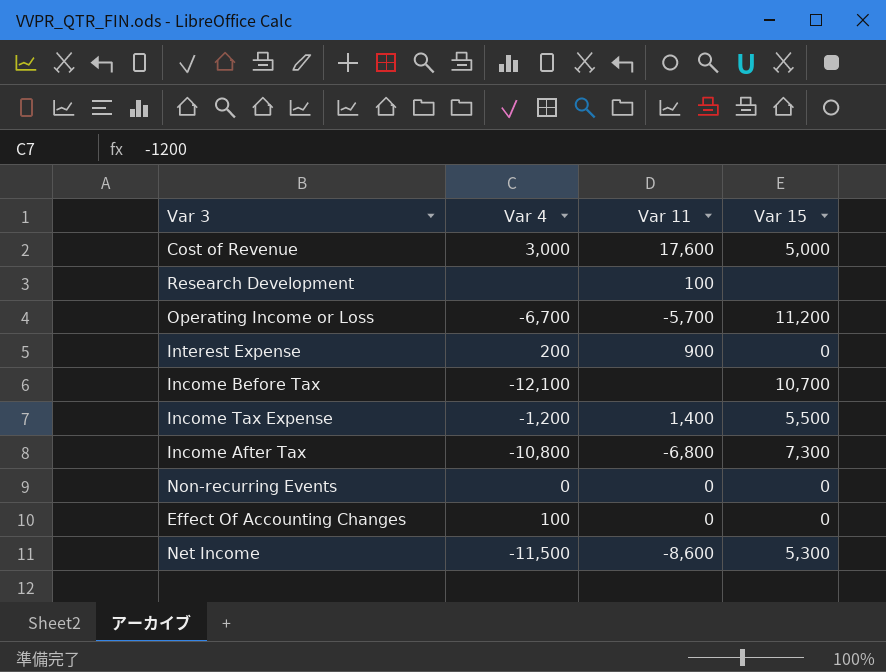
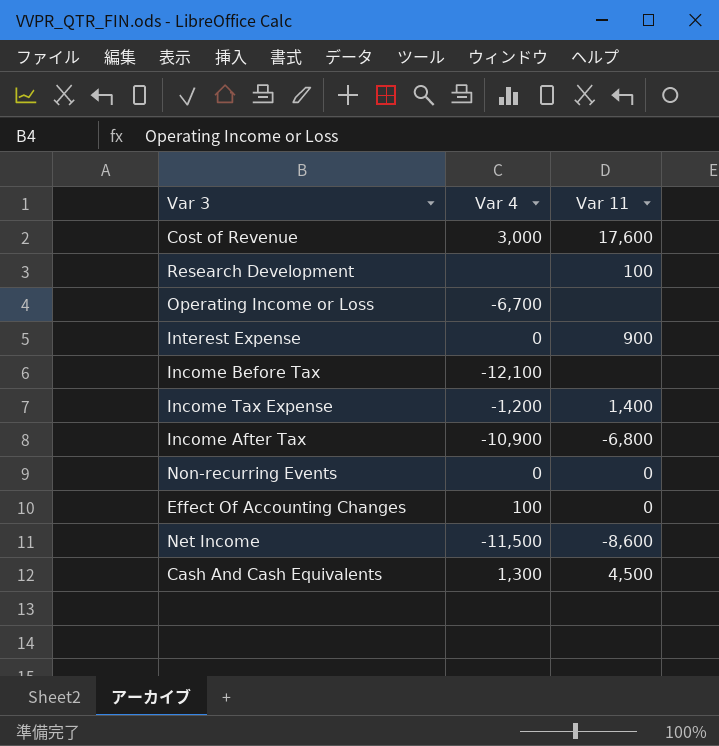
column Var 15 | position: 4 -> none
Operating Income or Loss | Var 11: -5,700 -> none
Interest Expense | Var 4: 200 -> 0
Income After Tax | Var 4: -10,800 -> -10,900
row Cash And Cash Equivalents: none -> 1,300 | 4,500

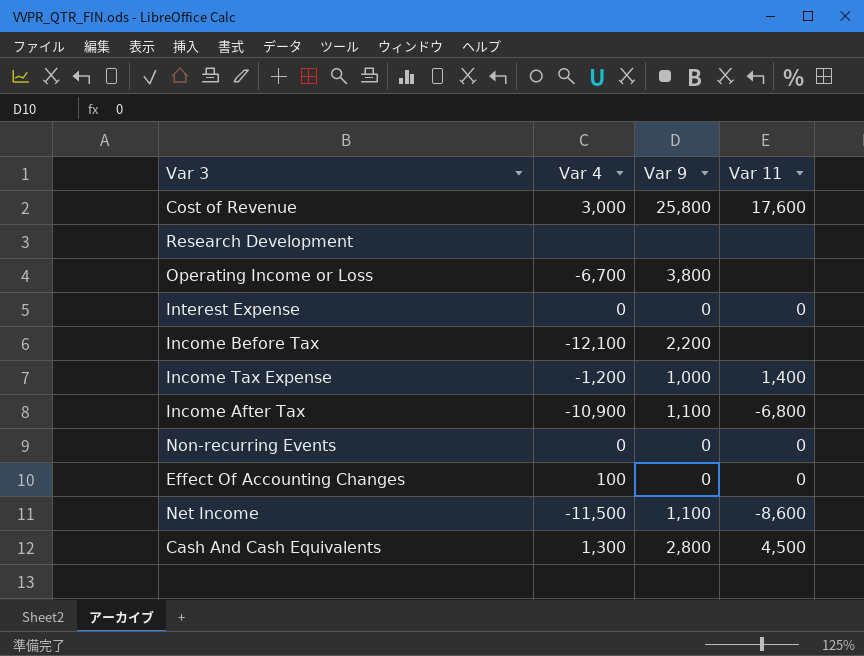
column Var 9 | position: none -> 3
Research Development | Var 11: 100 -> none
Interest Expense | Var 11: 900 -> 0

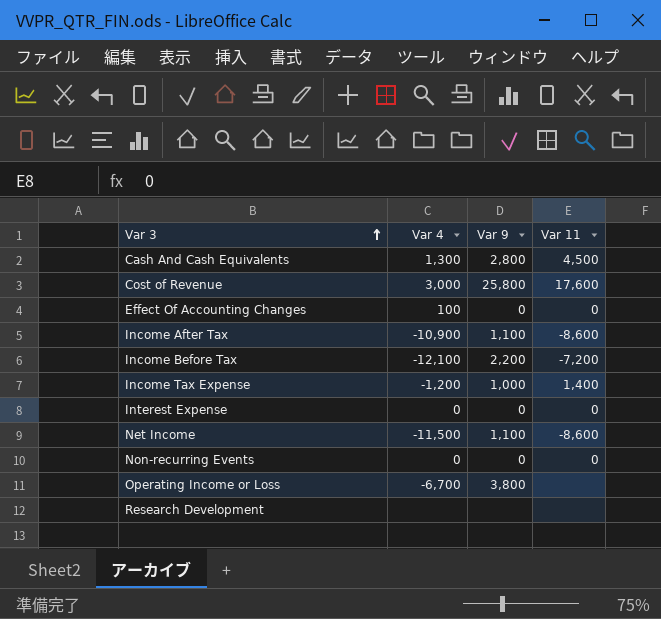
row order: none -> Var 3 ascending
Income After Tax | Var 11: -6,800 -> -8,600
Income Before Tax | Var 11: none -> -7,200

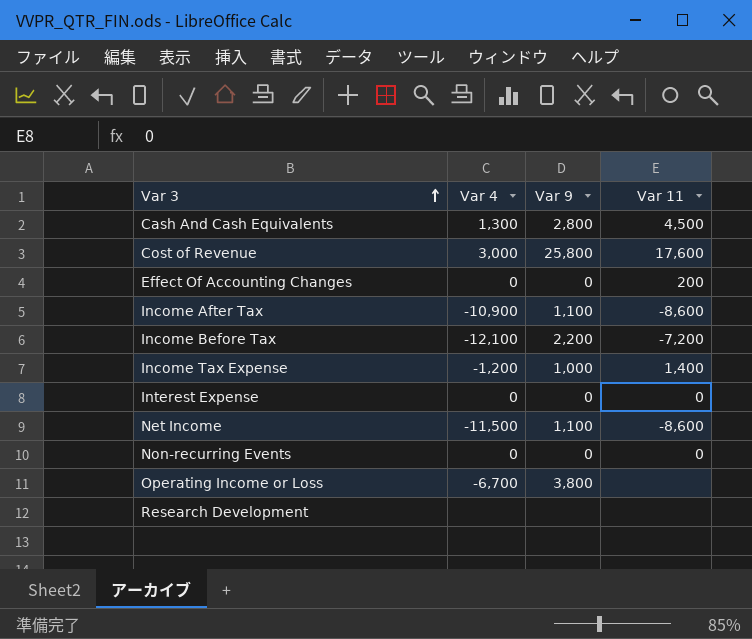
Effect Of Accounting Changes | Var 4: 100 -> 0
Effect Of Accounting Changes | Var 11: 0 -> 200

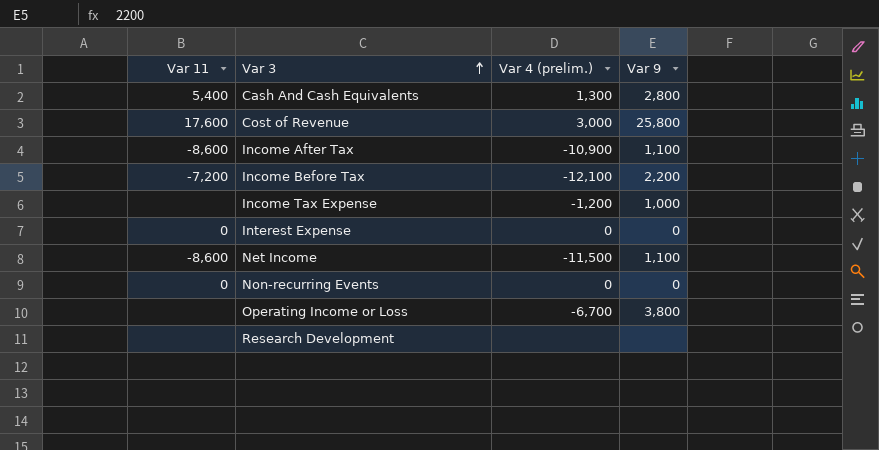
column Var 11 | position: 4 -> 1
column name: Var 4 -> Var 4 (prelim.)
row Effect Of Accounting Changes: 0 | 0 | 200 -> none
Cash And Cash Equivalents | Var 11: 4,500 -> 5,400
Income Tax Expense | Var 11: 1,400 -> none

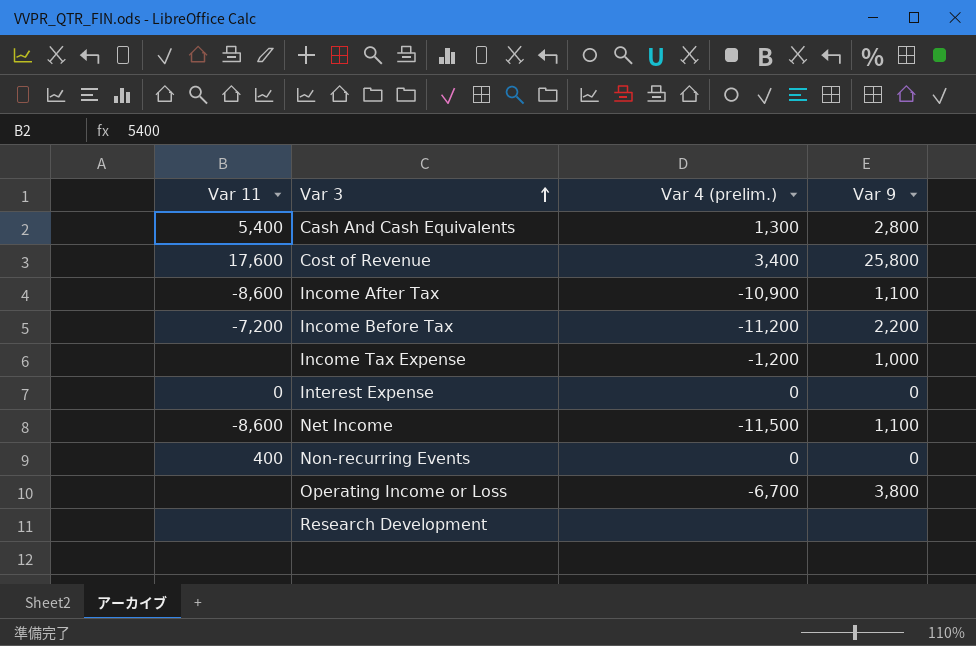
Cost of Revenue | Var 4 (prelim.): 3,000 -> 3,400
Income Before Tax | Var 4 (prelim.): -12,100 -> -11,200
Non-recurring Events | Var 11: 0 -> 400

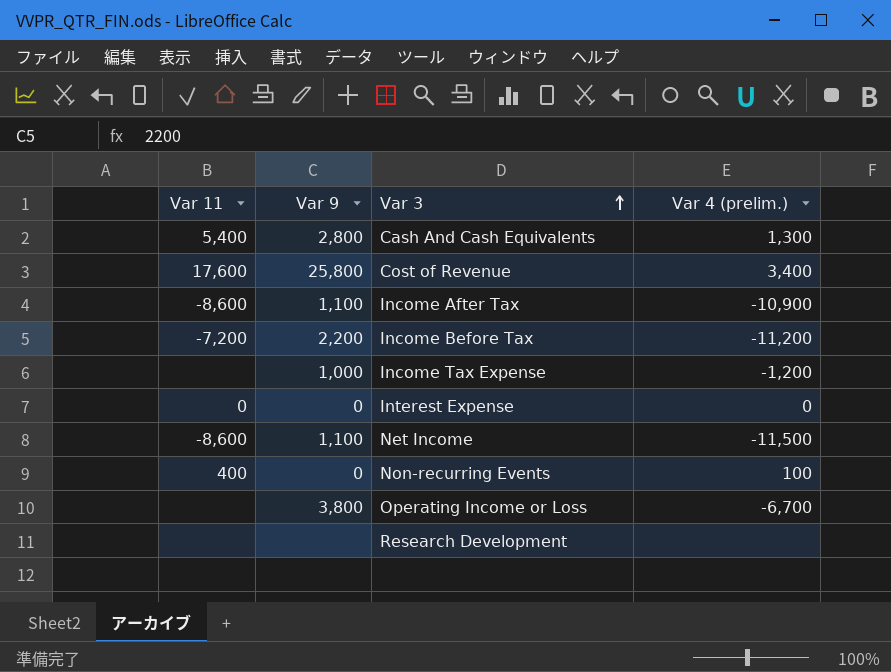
column Var 9 | position: 4 -> 2
Non-recurring Events | Var 4 (prelim.): 0 -> 100

